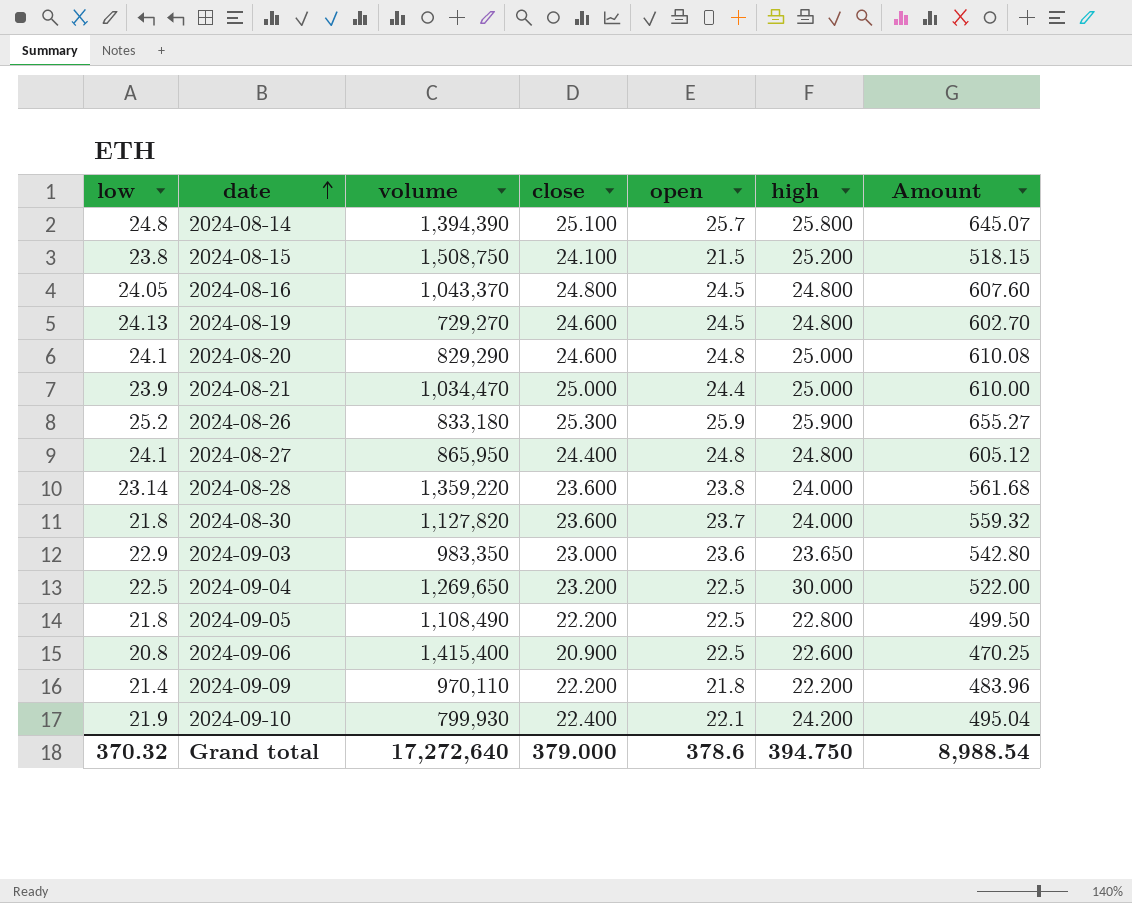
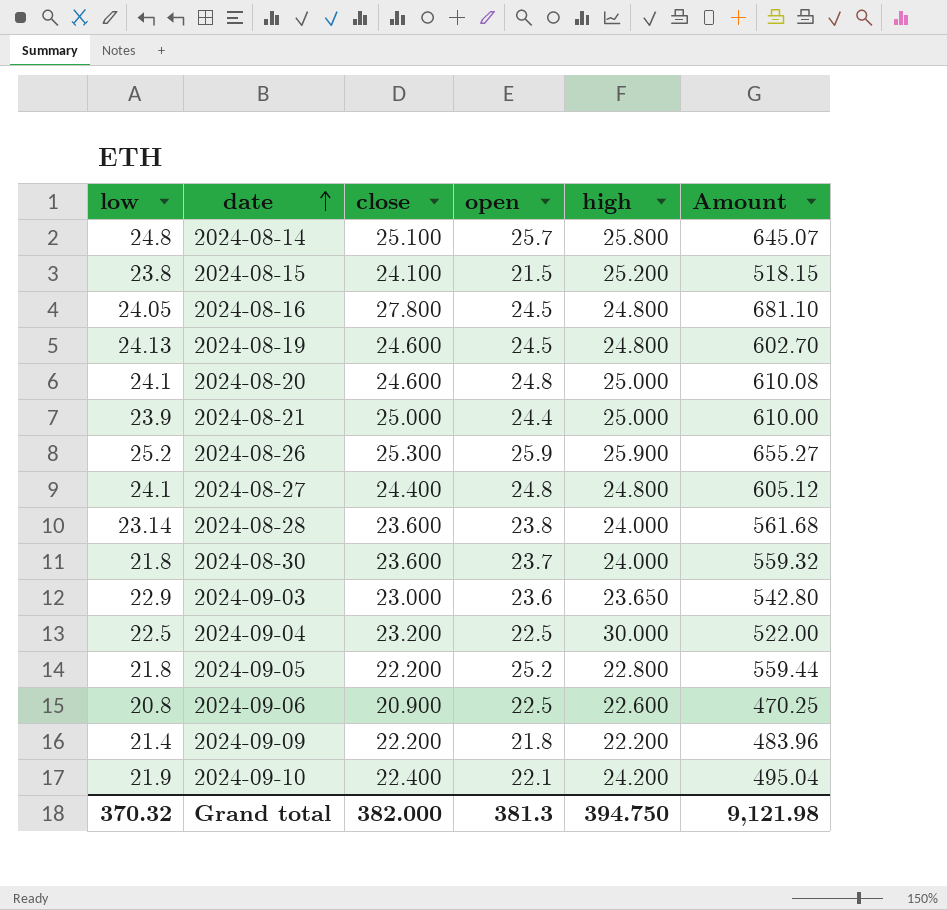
column volume | position: 3 -> none
2024-08-16 | close: 24.800 -> 27.800
2024-08-16 | Amount: 607.60 -> 681.10
2024-09-05 | open: 22.5 -> 25.2
2024-09-05 | Amount: 499.50 -> 559.44
Grand total | close: 379.000 -> 382.000
Grand total | open: 378.6 -> 381.3
Grand total | Amount: 8,988.54 -> 9,121.98

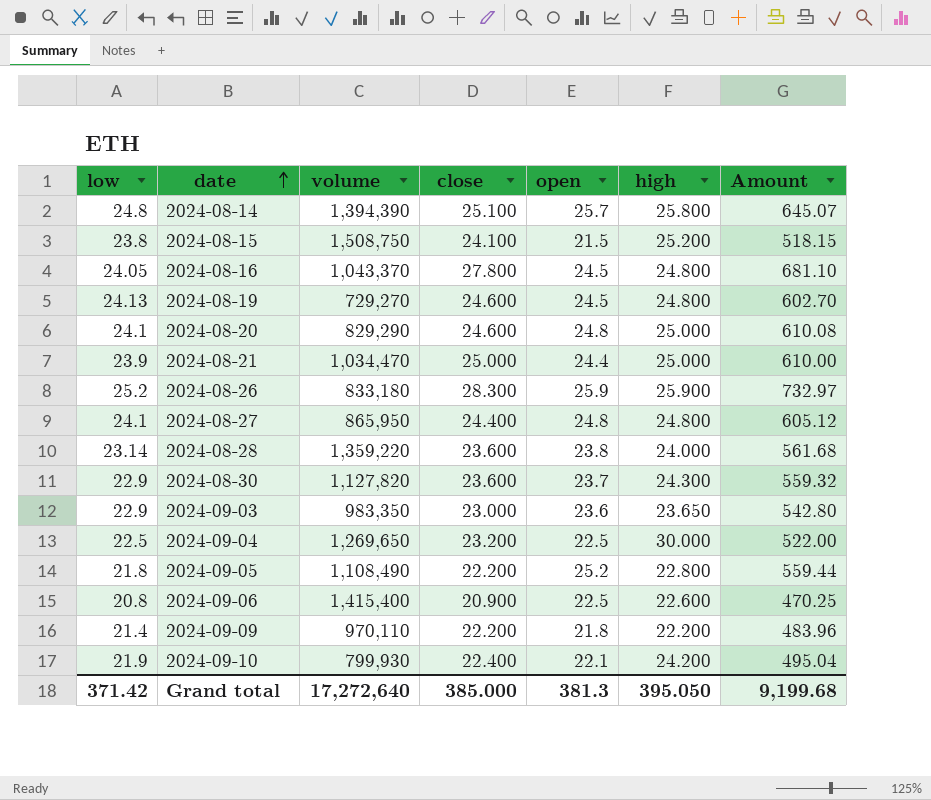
column volume | position: none -> 3
2024-08-26 | close: 25.300 -> 28.300
2024-08-26 | Amount: 655.27 -> 732.97
2024-08-30 | low: 21.8 -> 22.9
2024-08-30 | high: 24.000 -> 24.300
Grand total | low: 370.32 -> 371.42
Grand total | close: 382.000 -> 385.000
Grand total | high: 394.750 -> 395.050
Grand total | Amount: 9,121.98 -> 9,199.68

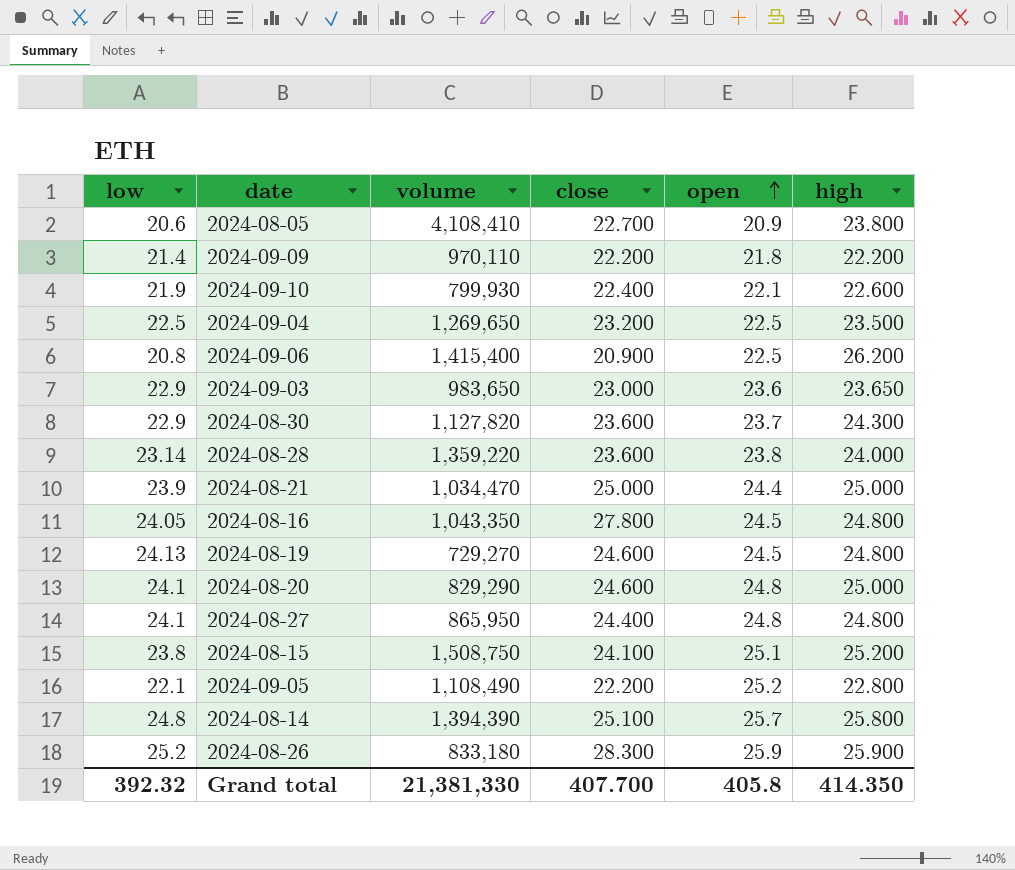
row order: date ascending -> open ascending
column Amount | formula: [close] * [open] -> none
row 2024-08-05: none -> 20.6 | 4,108,410 | 22.700 | 20.9 | 23.800
2024-09-10 | high: 24.200 -> 22.600
2024-09-04 | high: 30.000 -> 23.500
2024-09-06 | high: 22.600 -> 26.200
2024-09-03 | volume: 983,350 -> 983,650
2024-08-16 | volume: 1,043,370 -> 1,043,350
2024-08-15 | open: 21.5 -> 25.1
2024-09-05 | low: 21.8 -> 22.1
Grand total | low: 371.42 -> 392.32
Grand total | volume: 17,272,640 -> 21,381,330
Grand total | close: 385.000 -> 407.700
Grand total | open: 381.3 -> 405.8
Grand total | high: 395.050 -> 414.350

